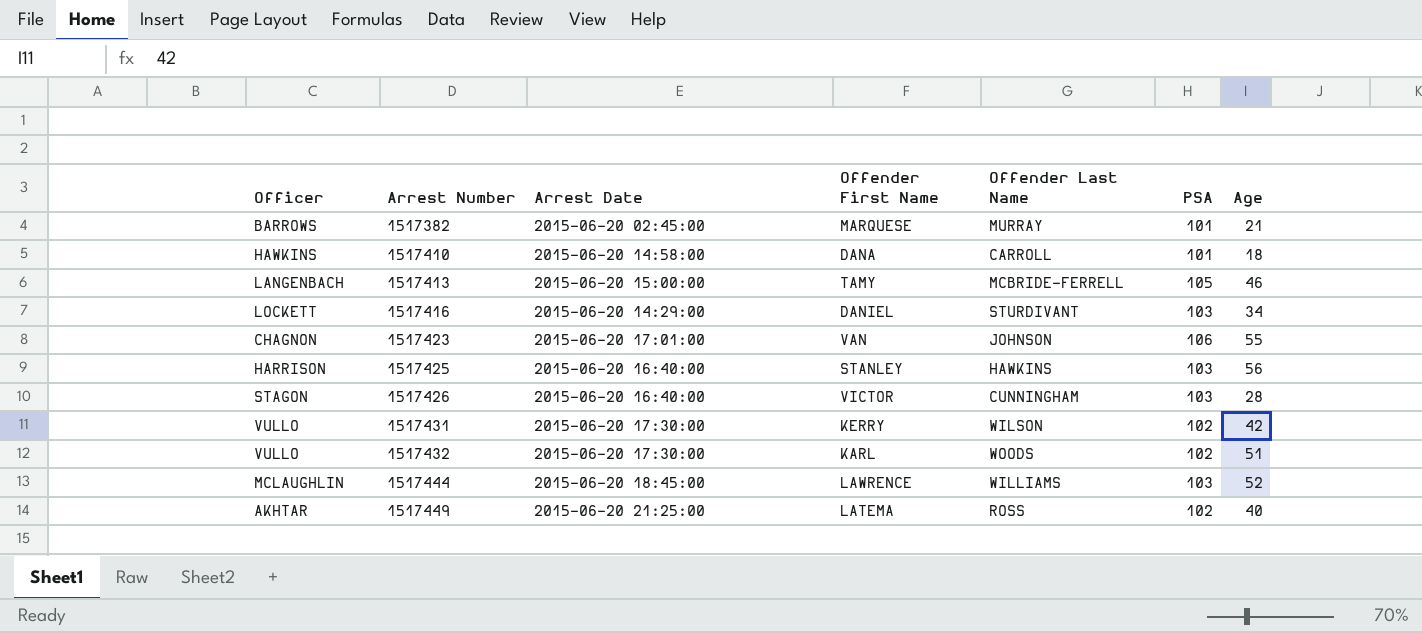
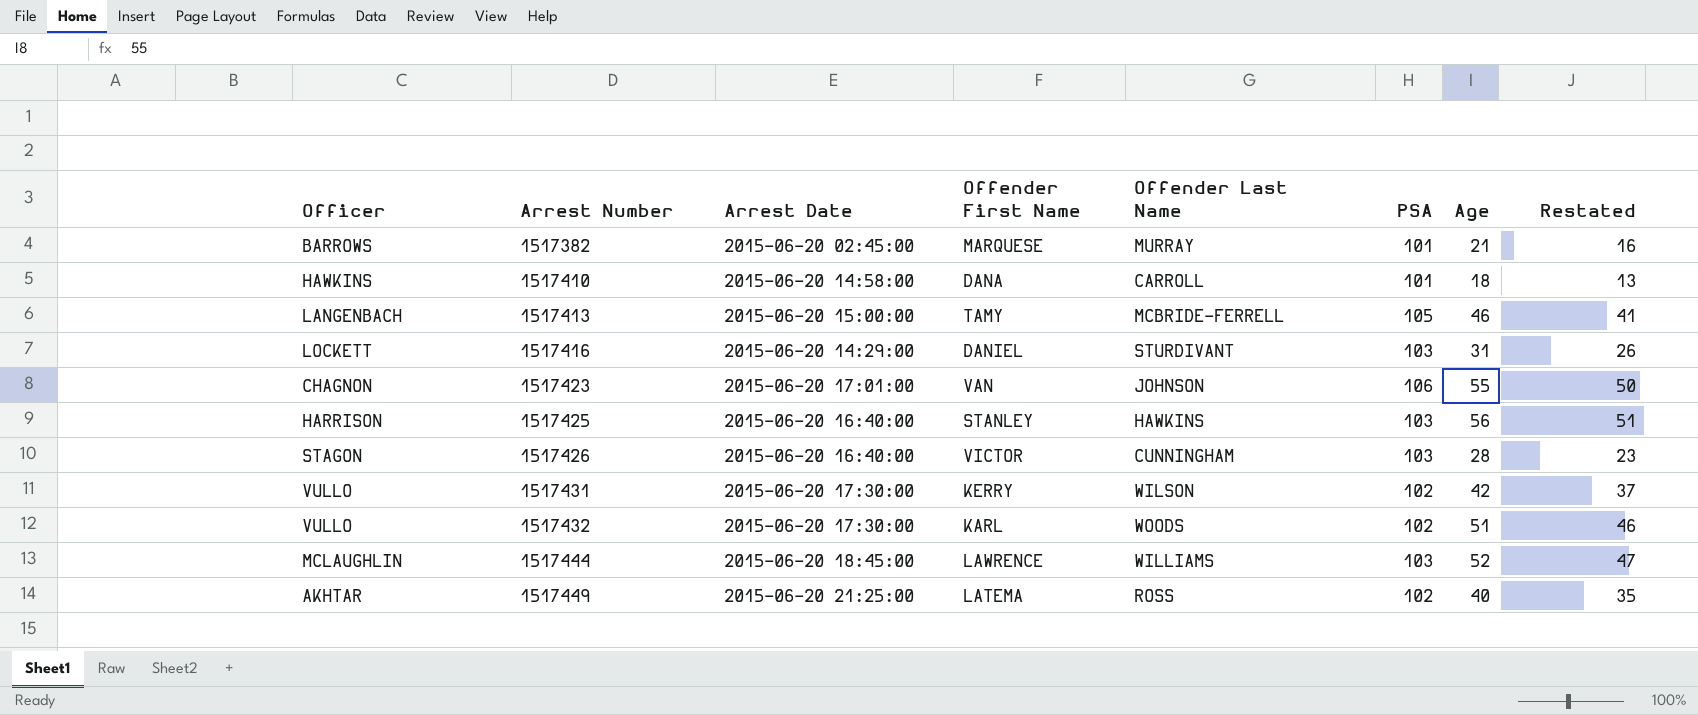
column Restated | formula: none -> [Age] - 5
1517416 | Age: 34 -> 31

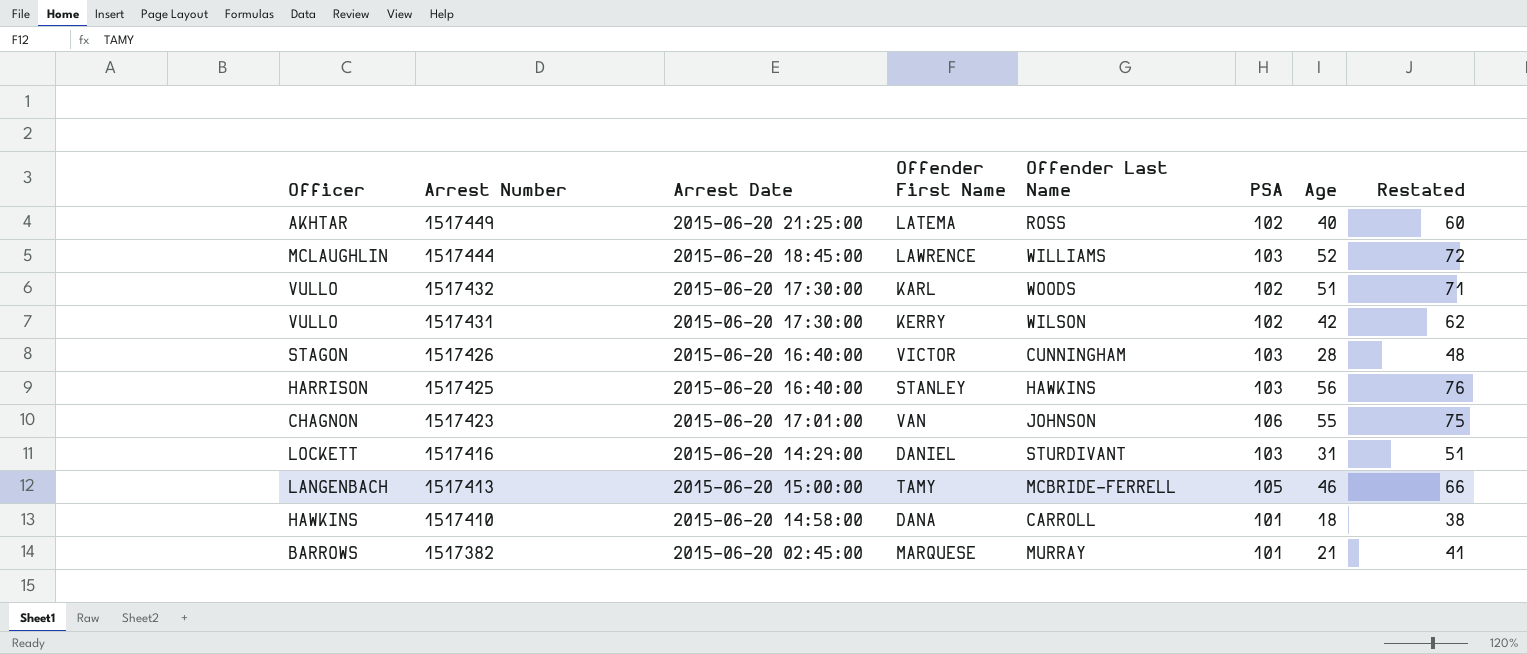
row order: Arrest Number ascending -> Arrest Number descending
column Restated | formula: [Age] - 5 -> [Age] + 20

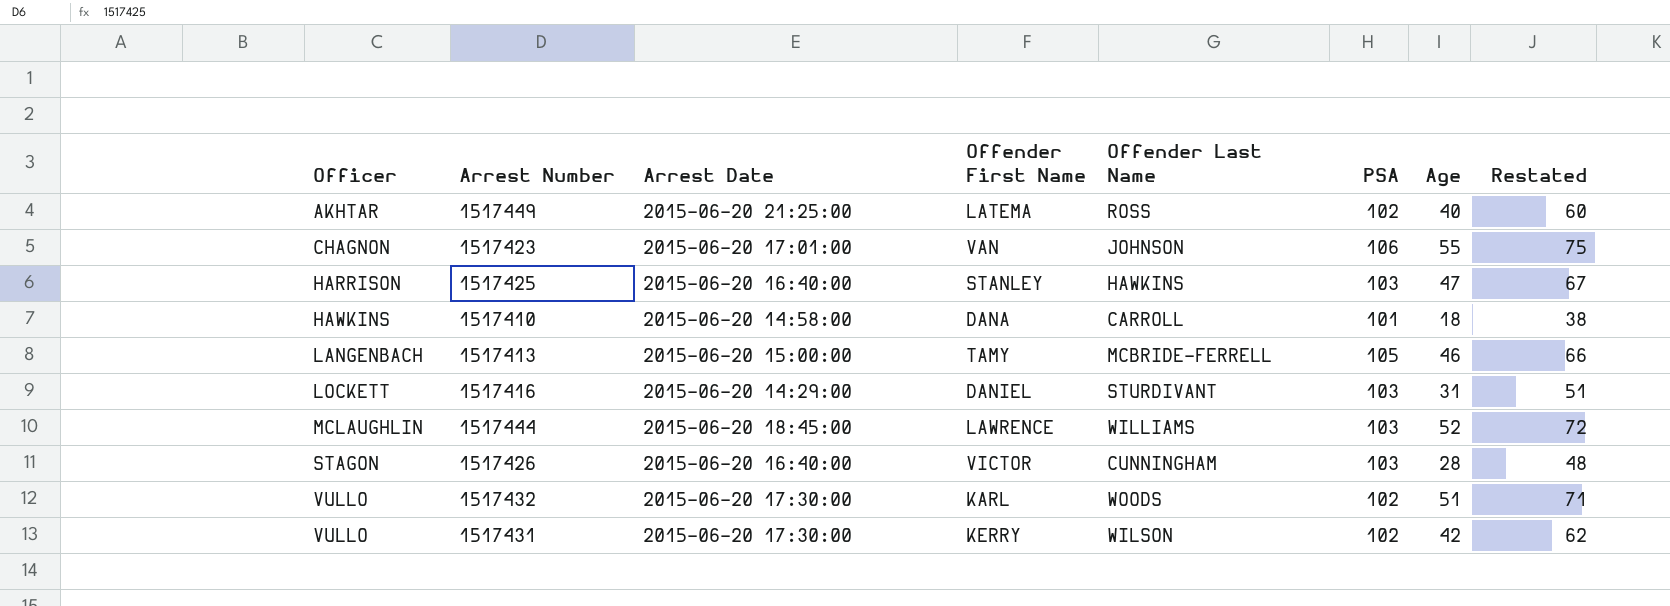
row order: Arrest Number descending -> Officer ascending
row 1517382: BARROWS | 2015-06-20 02:45:00 | MARQUESE | MURRAY | 101 | 21 | 41 -> none
1517425 | Age: 56 -> 47
1517425 | Restated: 76 -> 67

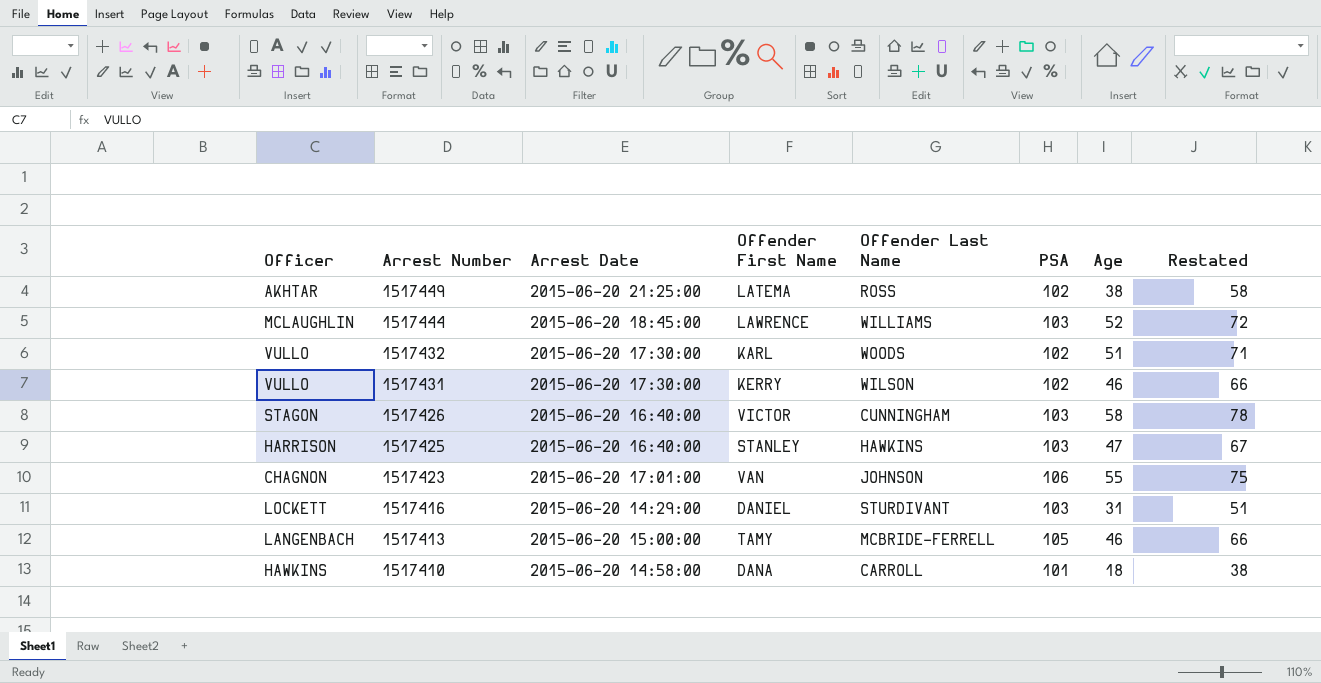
row order: Officer ascending -> Arrest Number descending
1517449 | Age: 40 -> 38
1517449 | Restated: 60 -> 58
1517431 | Age: 42 -> 46
1517431 | Restated: 62 -> 66
1517426 | Age: 28 -> 58
1517426 | Restated: 48 -> 78

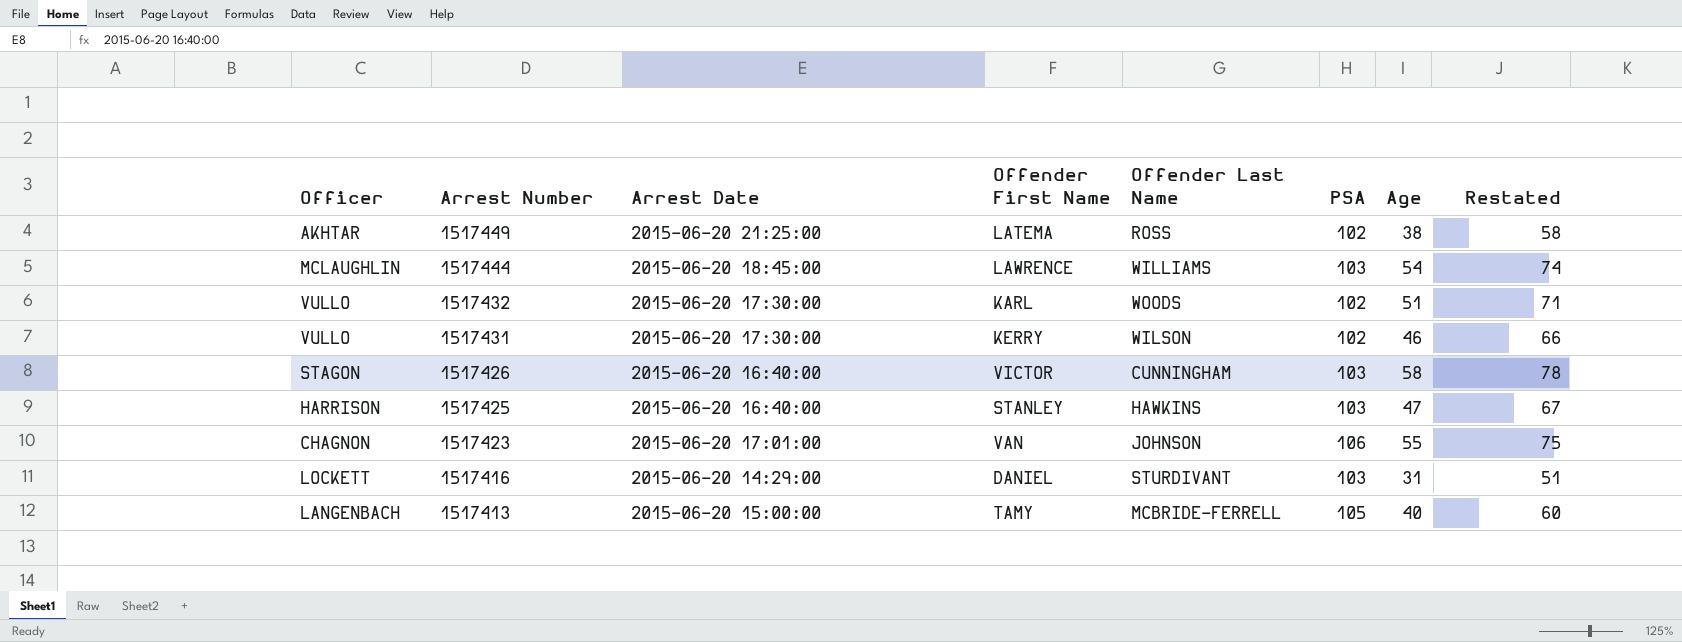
row 1517410: HAWKINS | 2015-06-20 14:58:00 | DANA | CARROLL | 101 | 18 | 38 -> none
1517444 | Age: 52 -> 54
1517444 | Restated: 72 -> 74
1517413 | Age: 46 -> 40
1517413 | Restated: 66 -> 60

